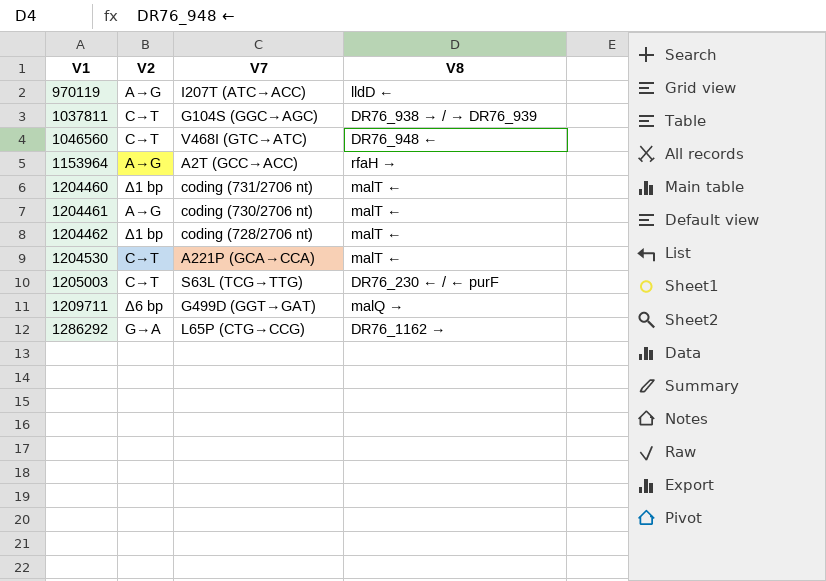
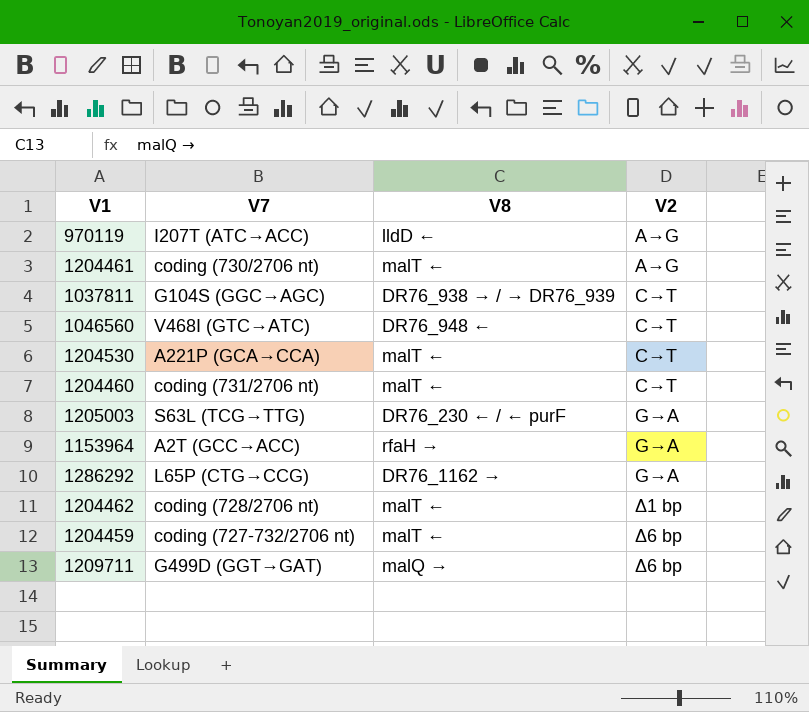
row order: V1 ascending -> V2 ascending
column V2 | position: 2 -> 4
1204460 | V2: Δ1 bp -> C→T
1205003 | V2: C→T -> G→A
1153964 | V2: A→G -> G→A
row 1204459: none -> coding (727‑732/2706 nt) | malT ← | Δ6 bp

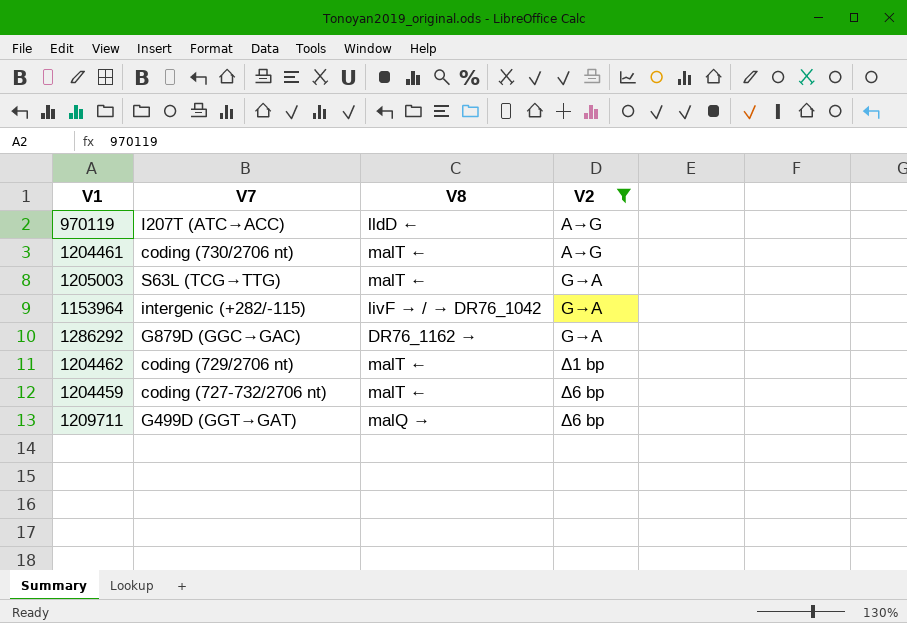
filter: none -> V2 != C→T
1205003 | V8: DR76_230 ← / ← purF -> malT ←
1153964 | V7: A2T (GCC→ACC) -> intergenic (+282/‑115)
1153964 | V8: rfaH → -> livF → / → DR76_1042
1286292 | V7: L65P (CTG→CCG) -> G879D (GGC→GAC)
1204462 | V7: coding (728/2706 nt) -> coding (729/2706 nt)

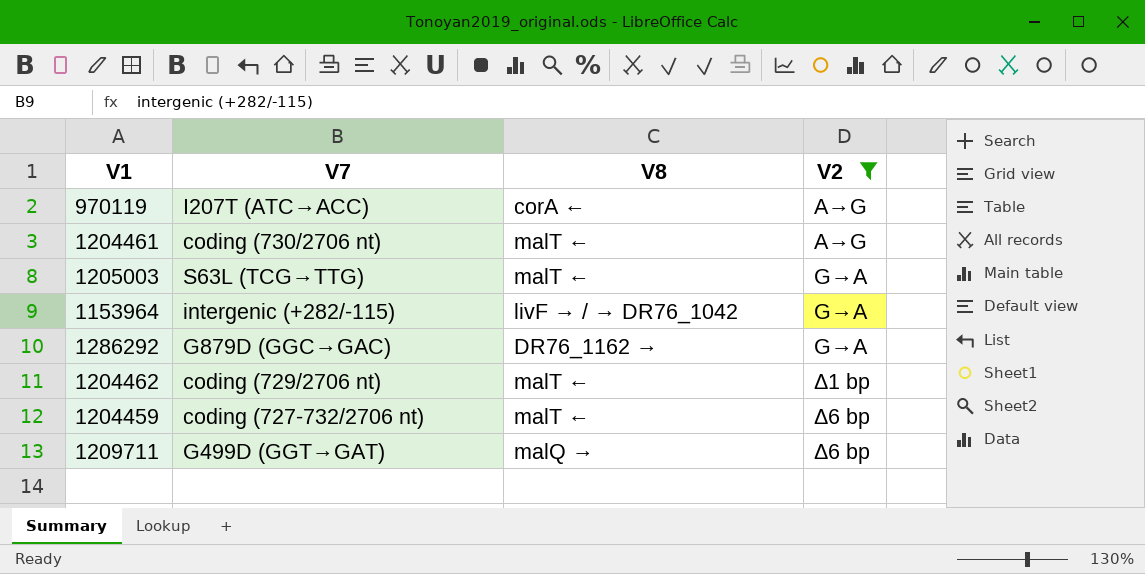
970119 | V8: lldD ← -> corA ←

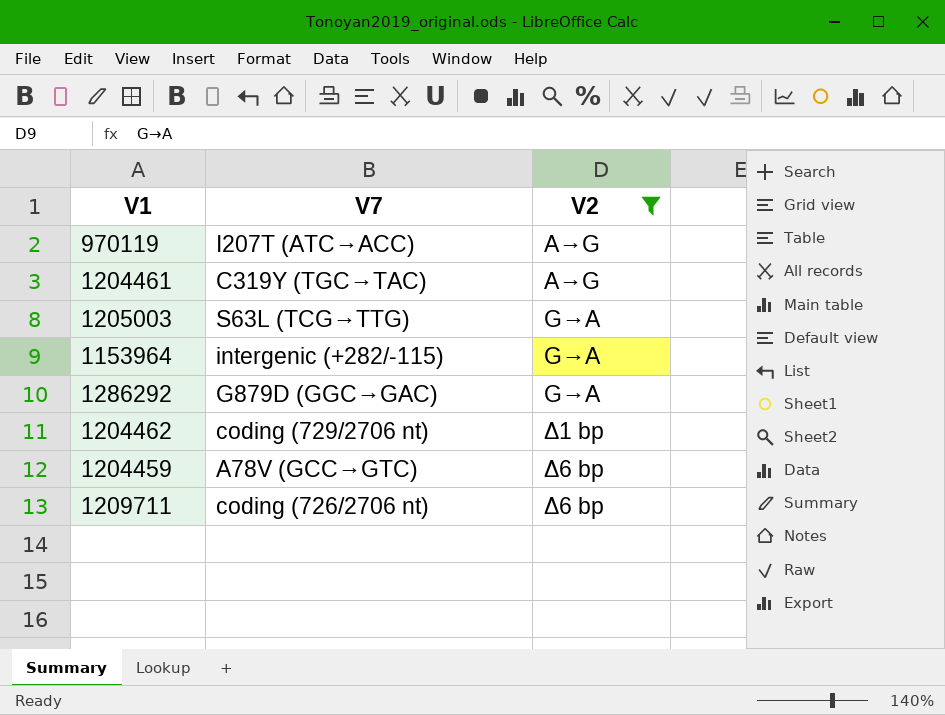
column V8 | position: 3 -> none
1204461 | V7: coding (730/2706 nt) -> C319Y (TGC→TAC)
1204459 | V7: coding (727‑732/2706 nt) -> A78V (GCC→GTC)
1209711 | V7: G499D (GGT→GAT) -> coding (726/2706 nt)

